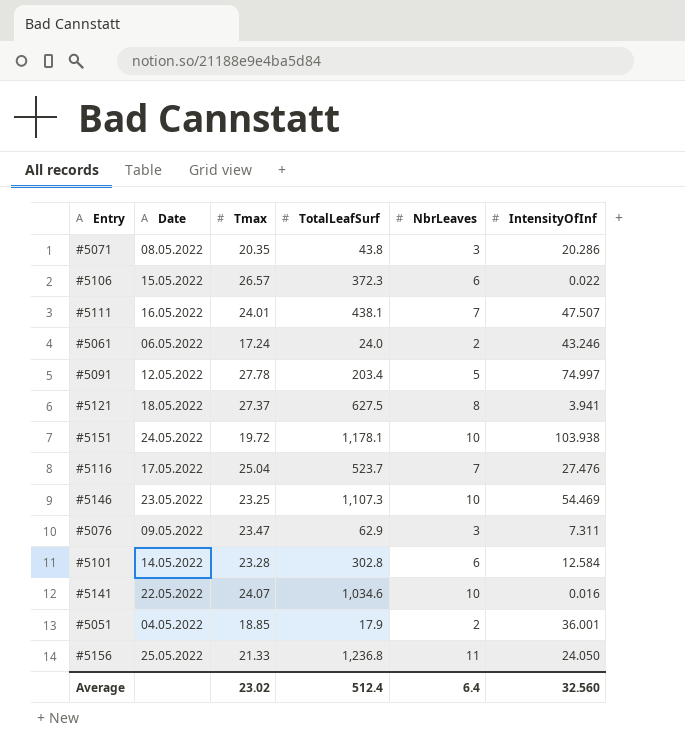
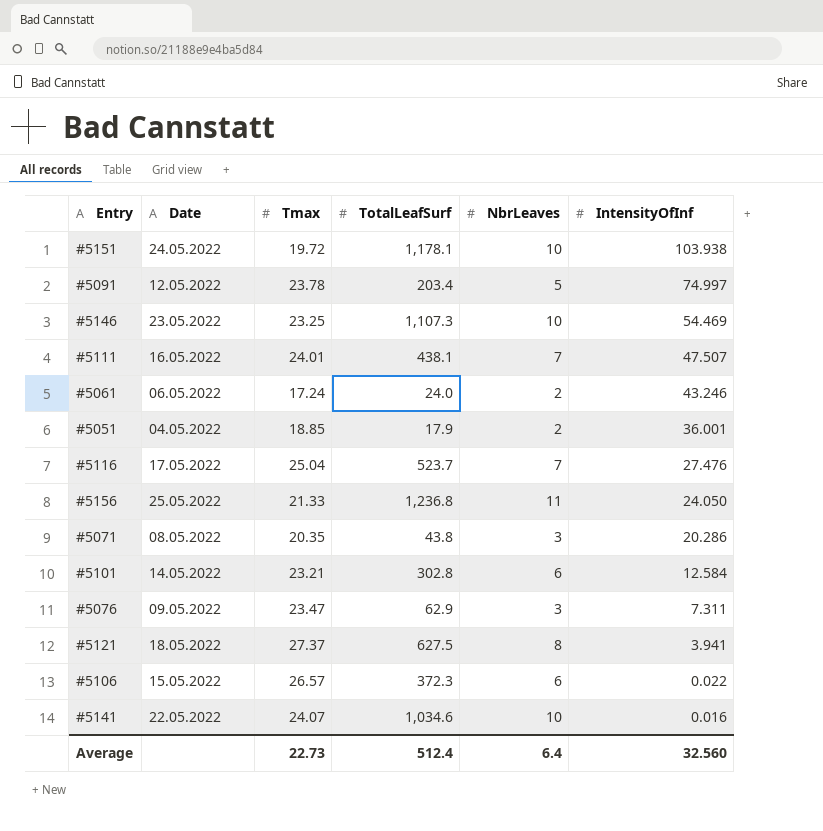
row order: none -> IntensityOfInf descending
#5091 | Tmax: 27.78 -> 23.78
#5101 | Tmax: 23.28 -> 23.21
Average | Tmax: 23.02 -> 22.73

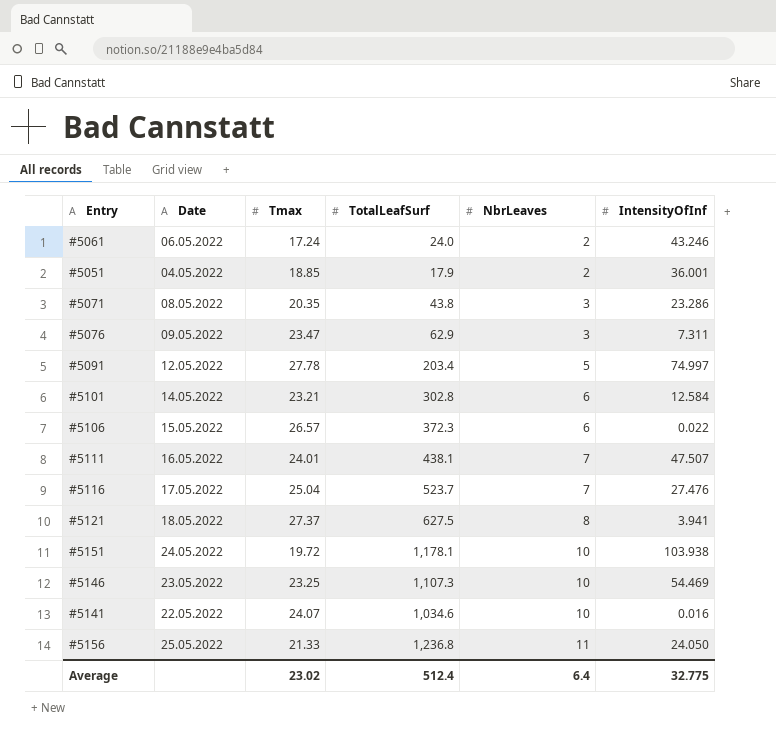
row order: IntensityOfInf descending -> NbrLeaves ascending
#5071 | IntensityOfInf: 20.286 -> 23.286
#5091 | Tmax: 23.78 -> 27.78
Average | Tmax: 22.73 -> 23.02
Average | IntensityOfInf: 32.560 -> 32.775

